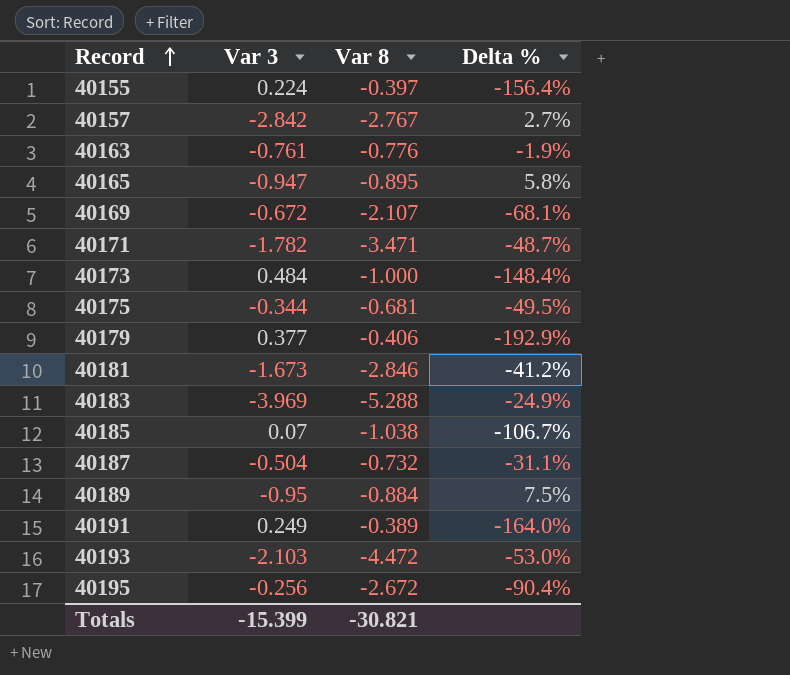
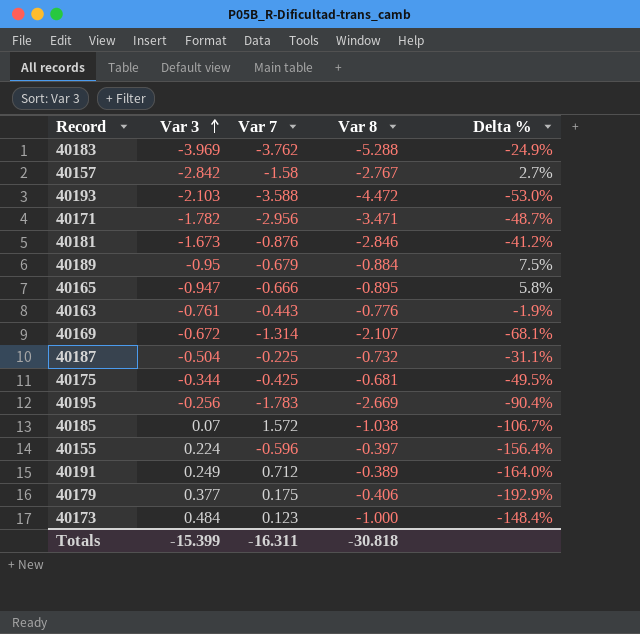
row order: Record ascending -> Var 3 ascending
column Var 7 | position: none -> 3
40195 | Var 8: -2.672 -> -2.669
Totals | Var 8: -30.821 -> -30.818

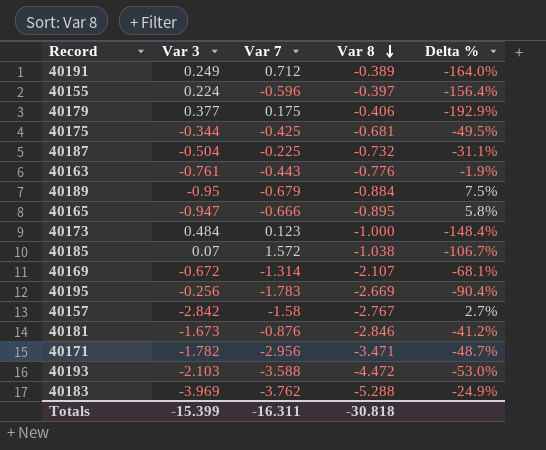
row order: Var 3 ascending -> Var 8 descending

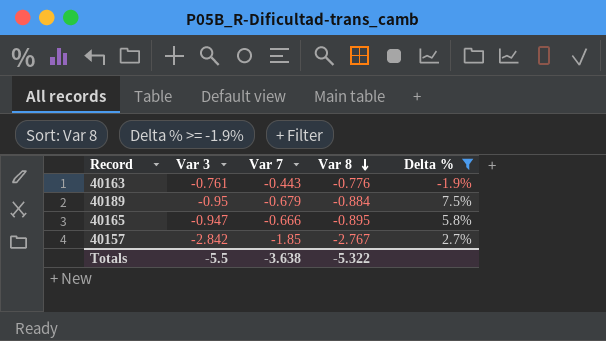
filter: none -> Delta % >= -1.9%
40157 | Var 7: -1.58 -> -1.85
Totals | Var 3: -15.399 -> -5.5
Totals | Var 7: -16.311 -> -3.638
Totals | Var 8: -30.818 -> -5.322

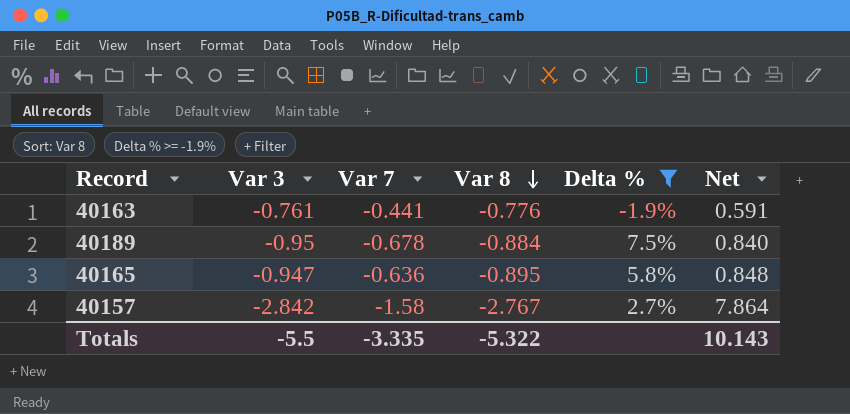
column Net | formula: none -> [Var 3] * [Var 8]
40163 | Var 7: -0.443 -> -0.441
40189 | Var 7: -0.679 -> -0.678
40165 | Var 7: -0.666 -> -0.636
40157 | Var 7: -1.85 -> -1.58
Totals | Var 7: -3.638 -> -3.335

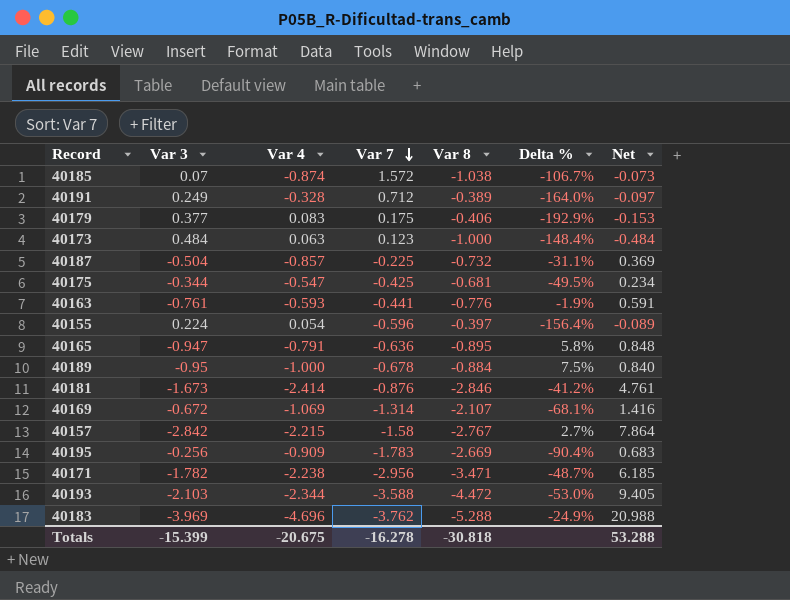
filter: Delta % >= -1.9% -> none
row order: Var 8 descending -> Var 7 descending
column Var 4 | position: none -> 3
Totals | Var 3: -5.5 -> -15.399
Totals | Var 7: -3.335 -> -16.278
Totals | Var 8: -5.322 -> -30.818
Totals | Net: 10.143 -> 53.288

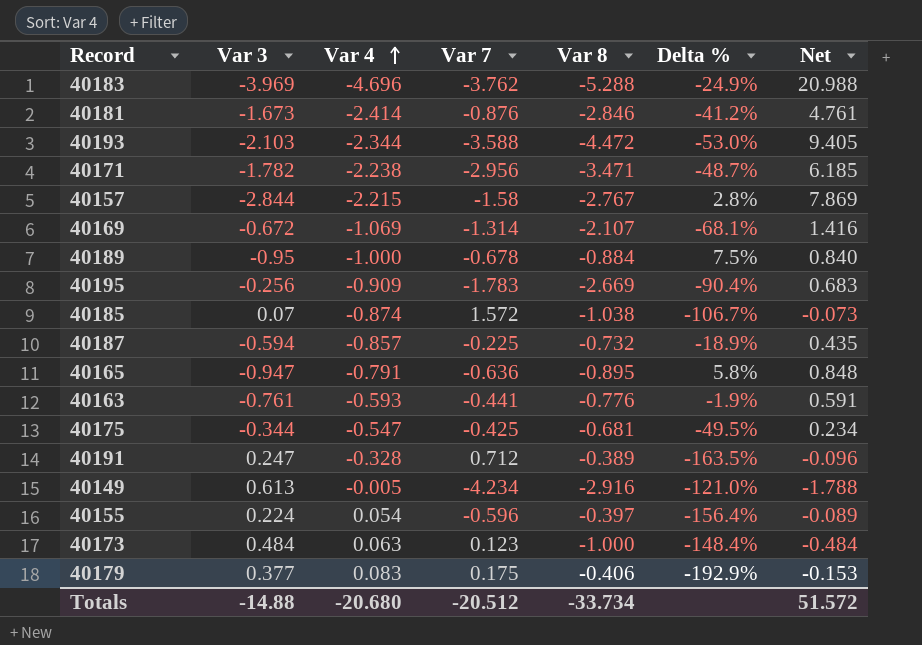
row order: Var 7 descending -> Var 4 ascending
40157 | Var 3: -2.842 -> -2.844
40157 | Delta %: 2.7% -> 2.8%
40157 | Net: 7.864 -> 7.869
40187 | Var 3: -0.504 -> -0.594
40187 | Delta %: -31.1% -> -18.9%
40187 | Net: 0.369 -> 0.435
40191 | Var 3: 0.249 -> 0.247
40191 | Delta %: -164.0% -> -163.5%
40191 | Net: -0.097 -> -0.096
row 40149: none -> 0.613 | -0.005 | -4.234 | -2.916 | -121.0% | -1.788
Totals | Var 3: -15.399 -> -14.88
Totals | Var 4: -20.675 -> -20.680
Totals | Var 7: -16.278 -> -20.512
Totals | Var 8: -30.818 -> -33.734
Totals | Net: 53.288 -> 51.572

